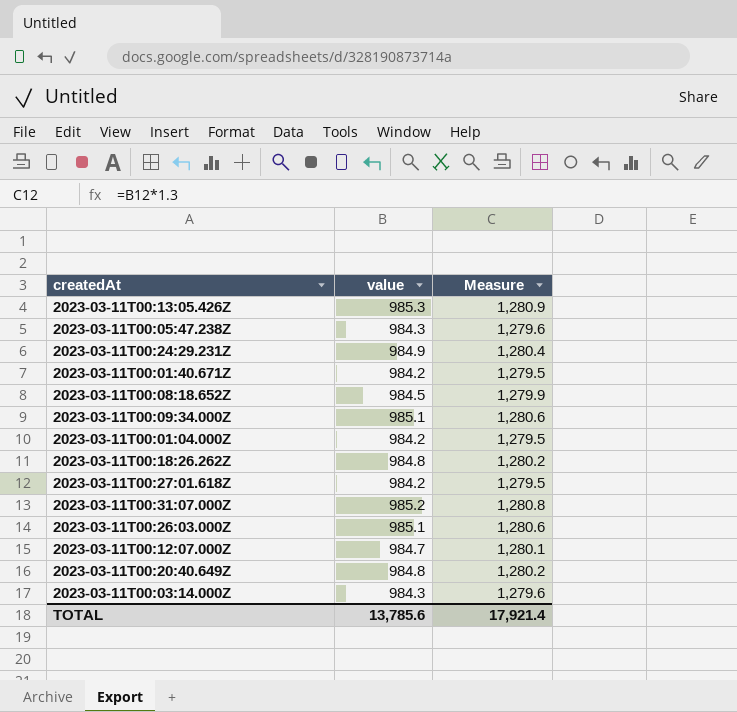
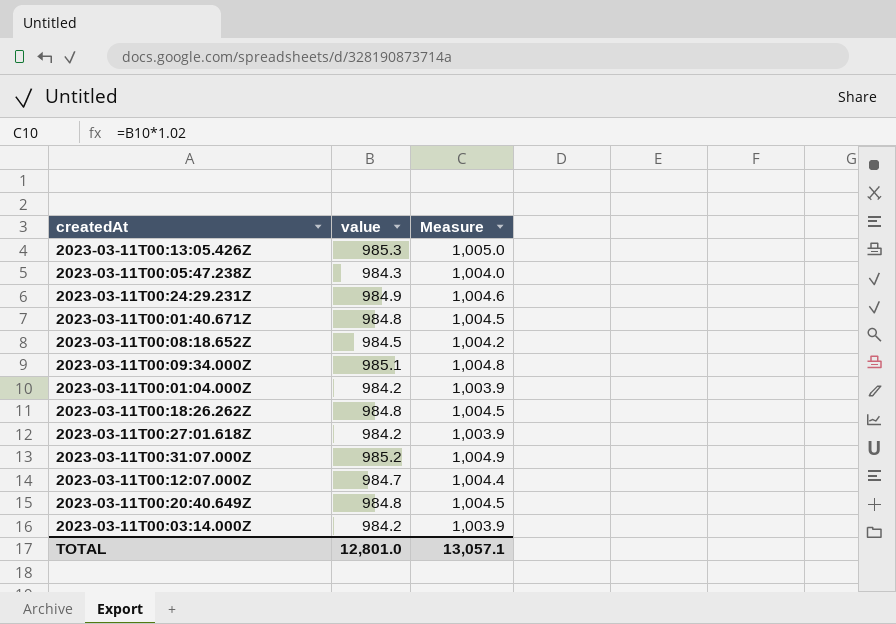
column Measure | formula: [value] * 1.3 -> [value] * 1.02
row 2023-03-11T00:26:03.000Z: 985.1 | 1,280.6 -> none
2023-03-11T00:01:40.671Z | value: 984.2 -> 984.8
2023-03-11T00:03:14.000Z | value: 984.3 -> 984.2
TOTAL | value: 13,785.6 -> 12,801.0
TOTAL | Measure: 17,921.4 -> 13,057.1

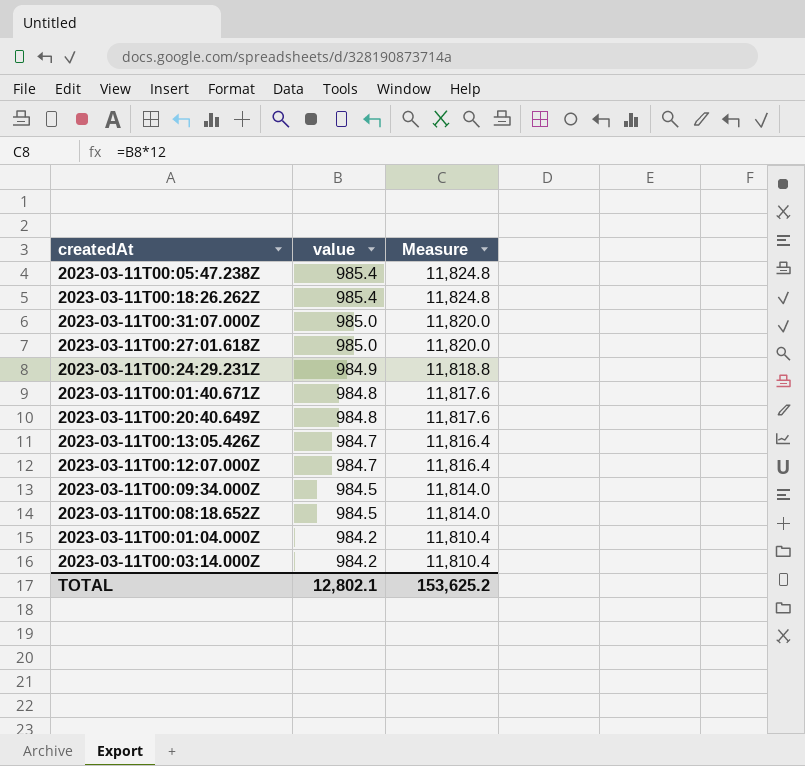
row order: none -> value descending
column Measure | formula: [value] * 1.02 -> [value] * 12
2023-03-11T00:05:47.238Z | value: 984.3 -> 985.4
2023-03-11T00:18:26.262Z | value: 984.8 -> 985.4
2023-03-11T00:31:07.000Z | value: 985.2 -> 985.0
2023-03-11T00:27:01.618Z | value: 984.2 -> 985.0
2023-03-11T00:13:05.426Z | value: 985.3 -> 984.7
2023-03-11T00:09:34.000Z | value: 985.1 -> 984.5
TOTAL | value: 12,801.0 -> 12,802.1
TOTAL | Measure: 13,057.1 -> 153,625.2

